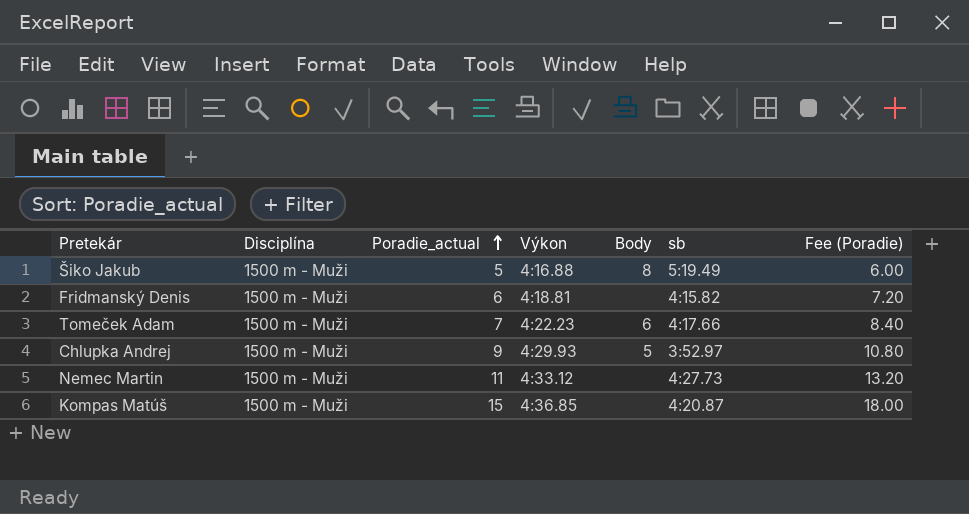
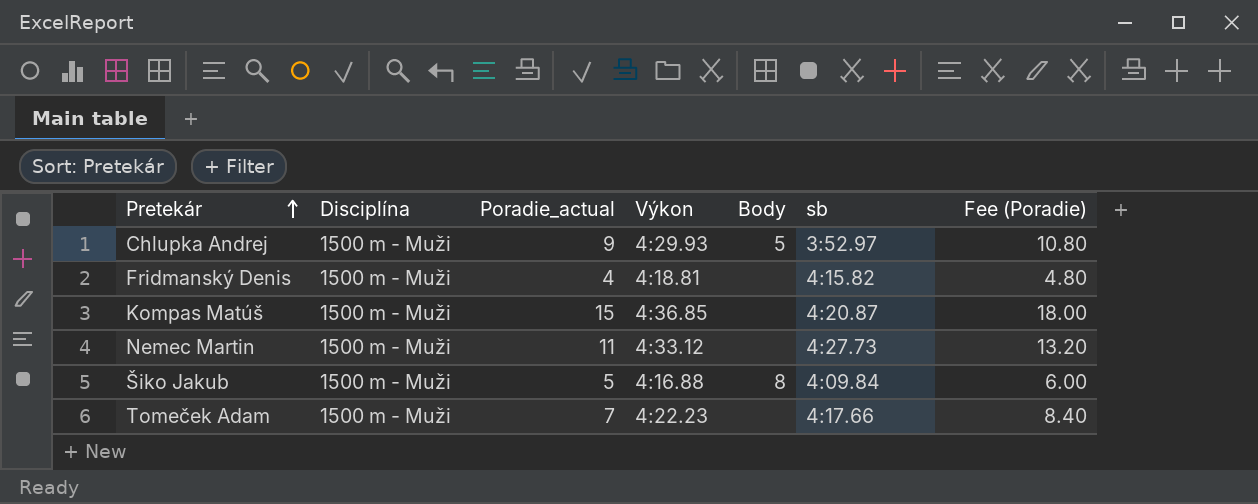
row order: Poradie_actual ascending -> Pretekár ascending
Fridmanský Denis | Poradie_actual: 6 -> 4
Fridmanský Denis | Fee (Poradie): 7.20 -> 4.80
Šiko Jakub | sb: 5:19.49 -> 4:09.84
Tomeček Adam | Body: 6 -> none

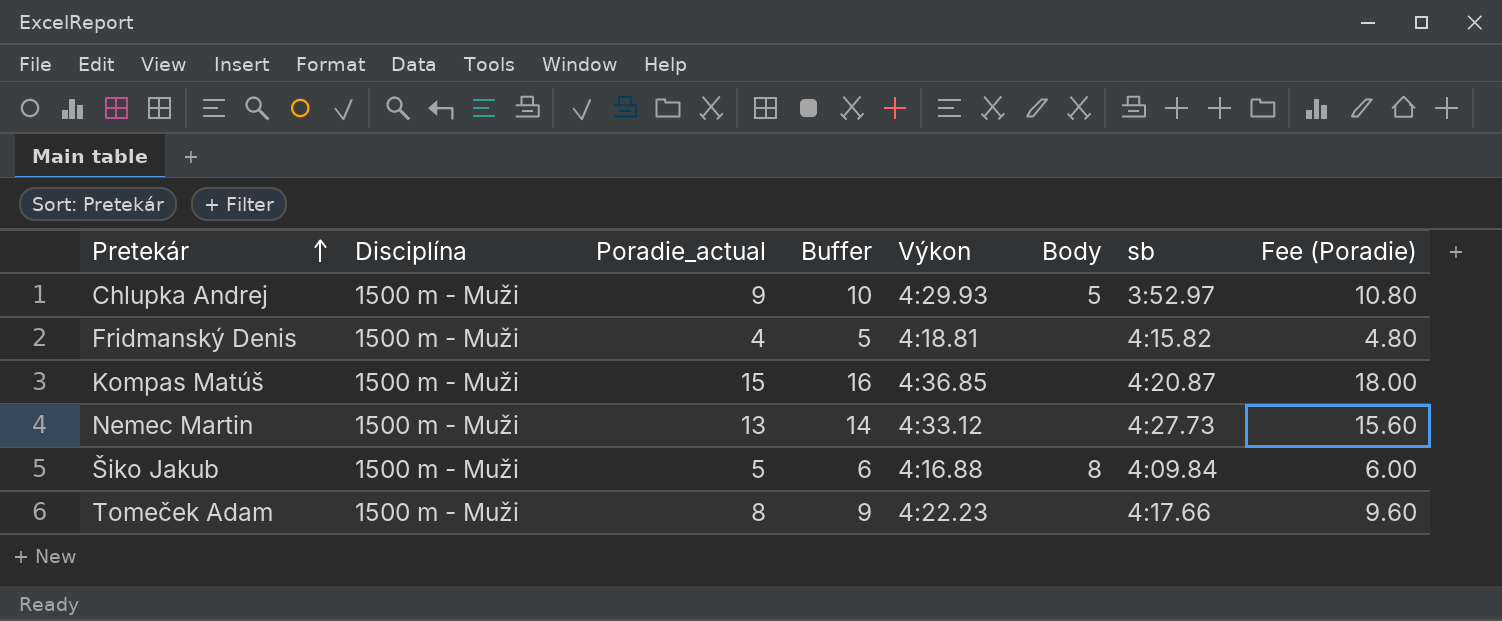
column Buffer | formula: none -> [Poradie_actual] + 1
Nemec Martin | Poradie_actual: 11 -> 13
Nemec Martin | Fee (Poradie): 13.20 -> 15.60
Tomeček Adam | Poradie_actual: 7 -> 8
Tomeček Adam | Fee (Poradie): 8.40 -> 9.60

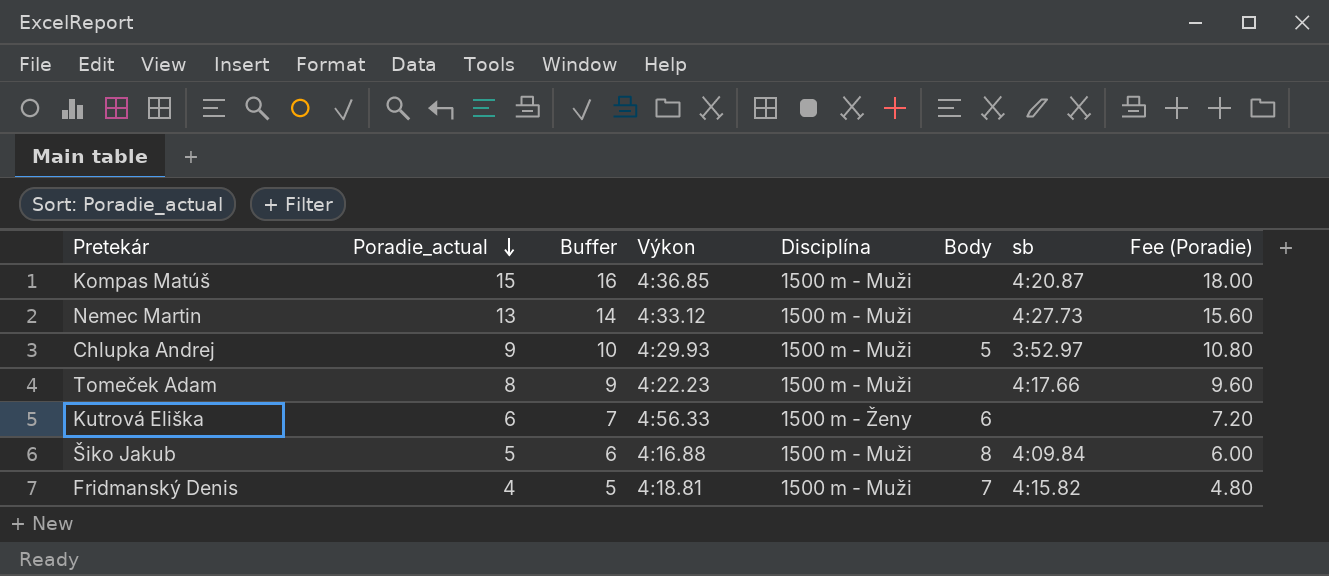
row order: Pretekár ascending -> Poradie_actual descending
column Disciplína | position: 2 -> 5
row Kutrová Eliška: none -> 6 | 7 | 4:56.33 | 1500 m - Ženy | 6 | none | 7.20
Fridmanský Denis | Body: none -> 7

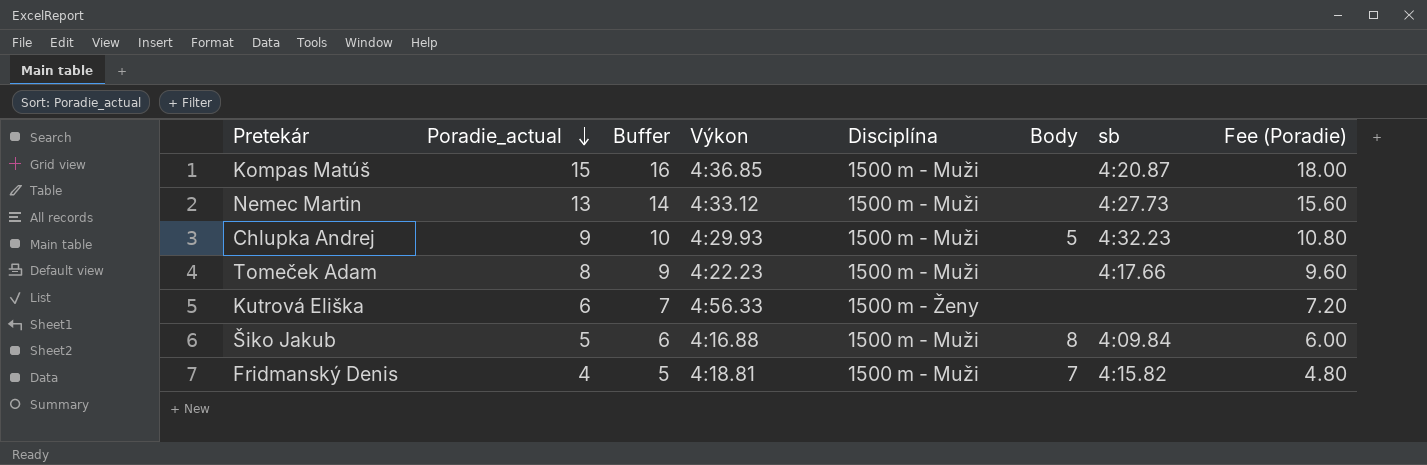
Chlupka Andrej | sb: 3:52.97 -> 4:32.23
Kutrová Eliška | Body: 6 -> none

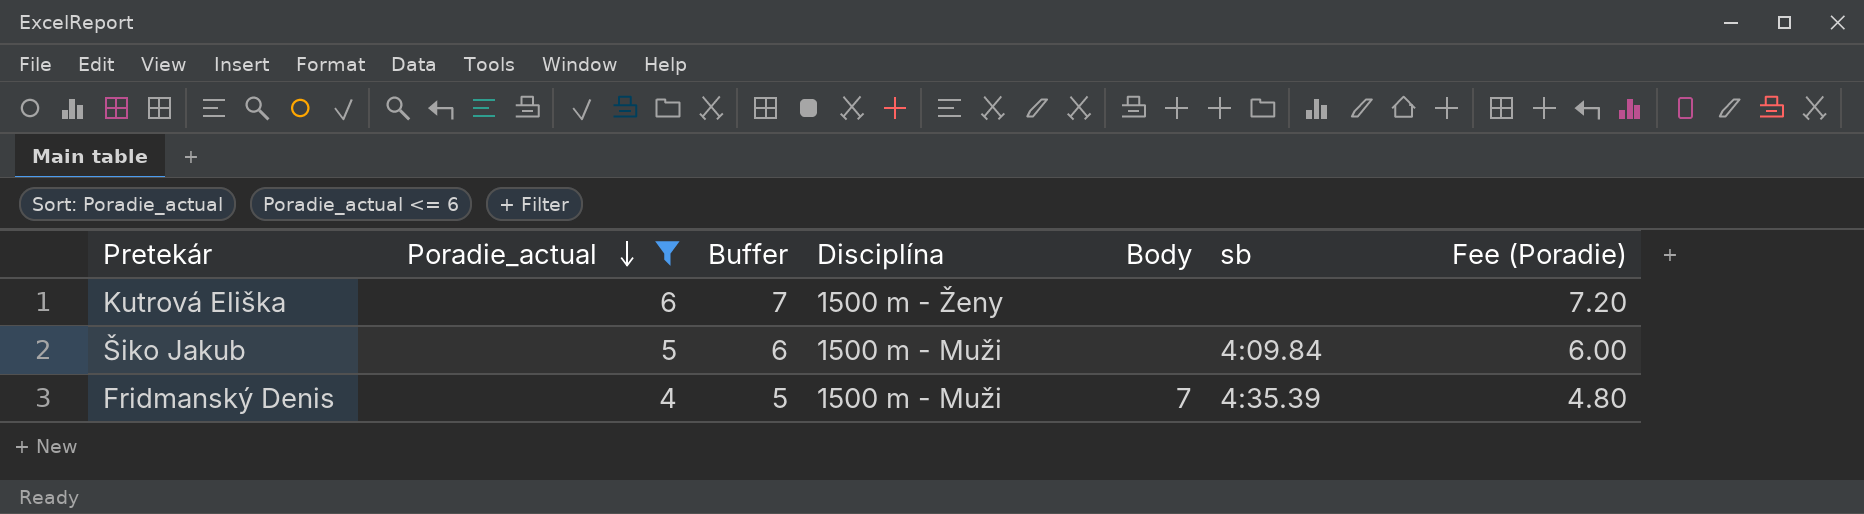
filter: none -> Poradie_actual <= 6
column Výkon | position: 4 -> none
Šiko Jakub | Body: 8 -> none
Fridmanský Denis | sb: 4:15.82 -> 4:35.39

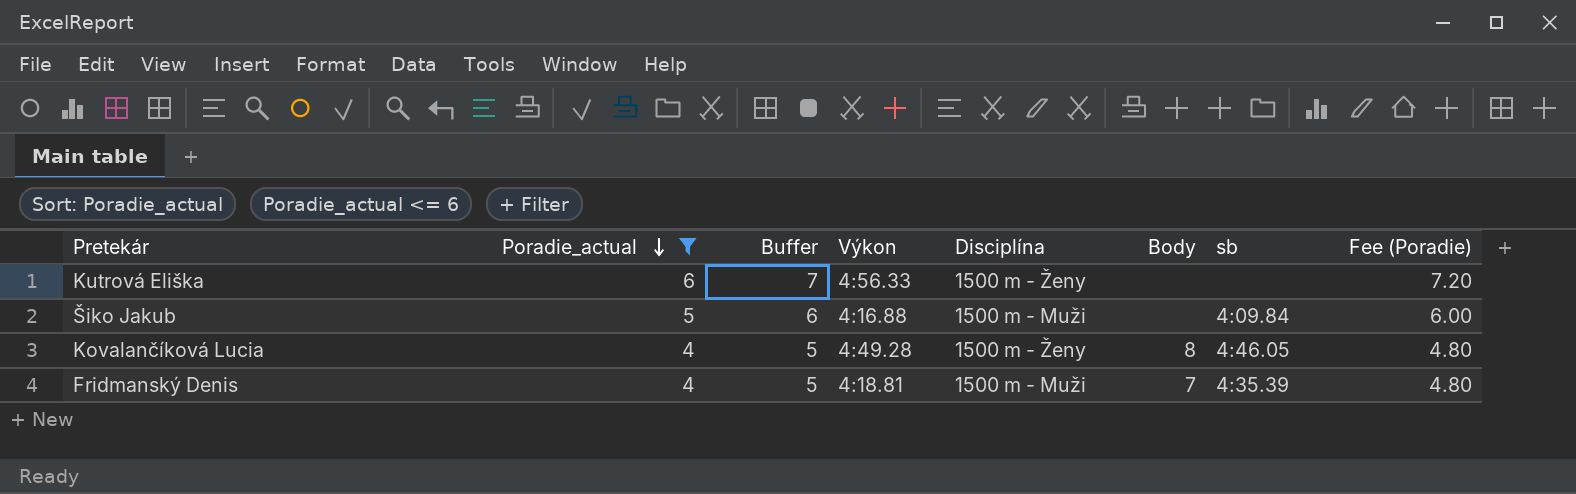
column Výkon | position: none -> 4
row Kovalančíková Lucia: none -> 4 | 5 | 4:49.28 | 1500 m - Ženy | 8 | 4:46.05 | 4.80

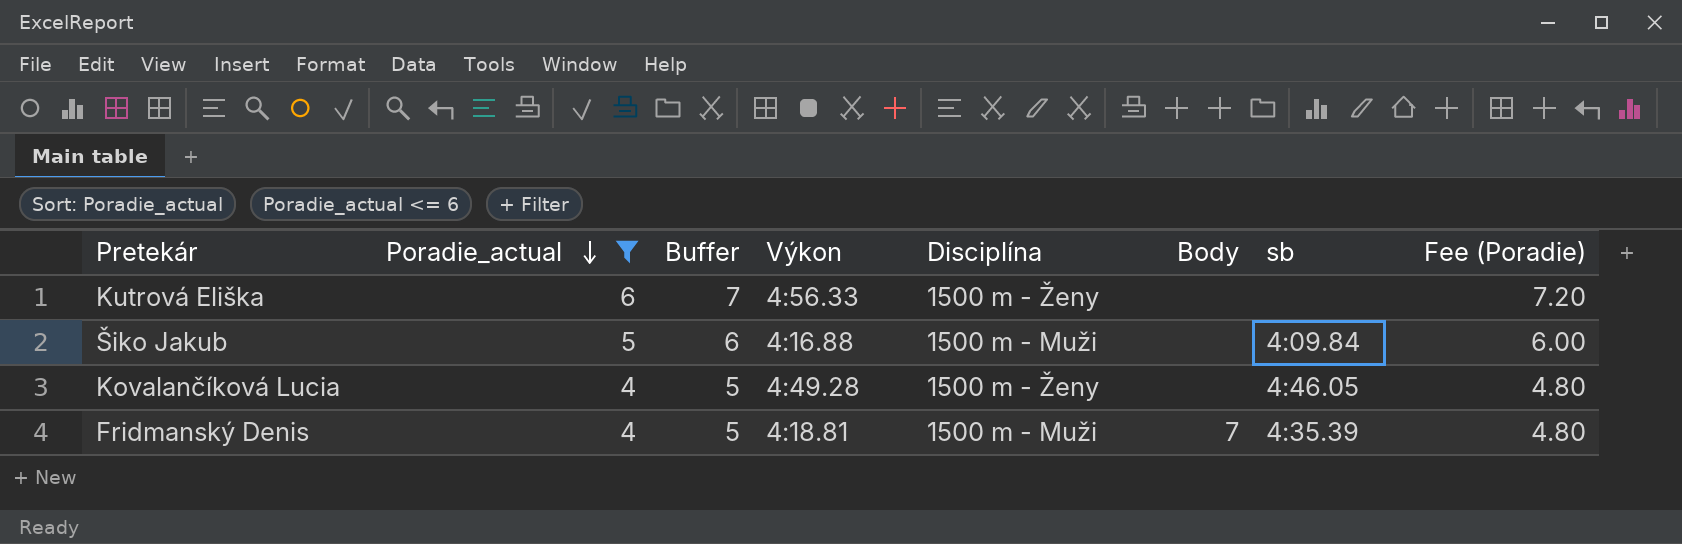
Kovalančíková Lucia | Body: 8 -> none

